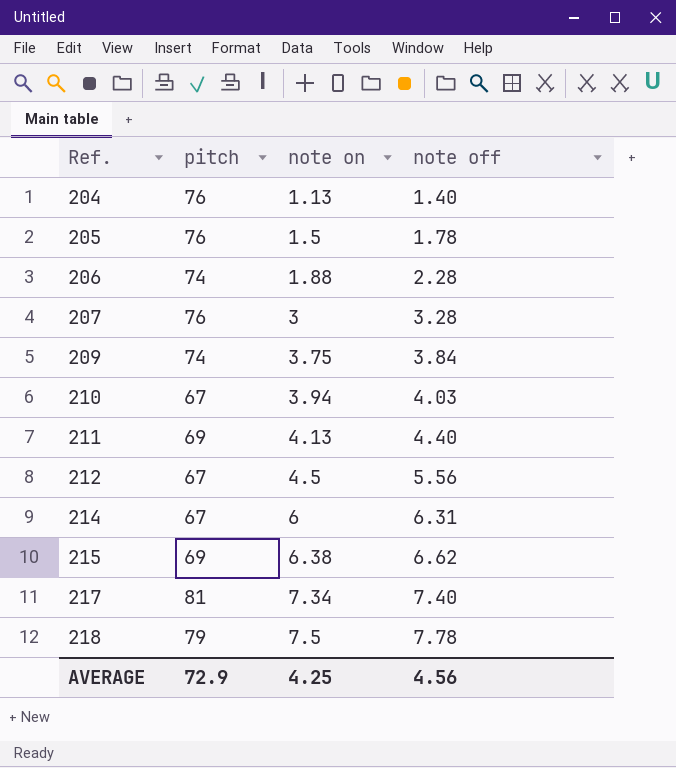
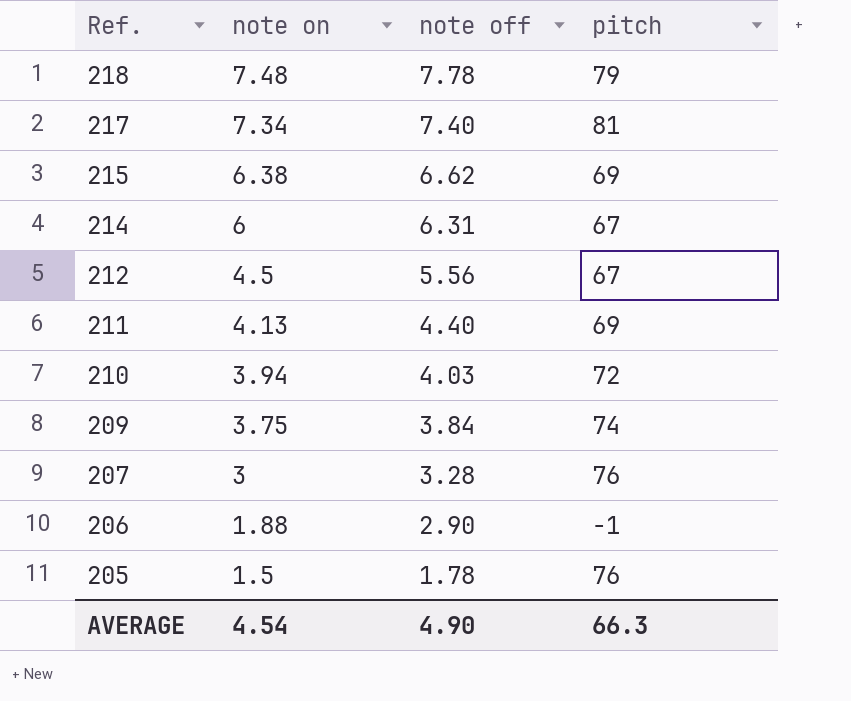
row order: Ref. ascending -> Ref. descending
column pitch | position: 2 -> 4
row 204: 76 | 1.13 | 1.40 -> none
218 | note on: 7.5 -> 7.48
210 | pitch: 67 -> 72
206 | note off: 2.28 -> 2.90
206 | pitch: 74 -> -1
AVERAGE | note on: 4.25 -> 4.54
AVERAGE | note off: 4.56 -> 4.90
AVERAGE | pitch: 72.9 -> 66.3

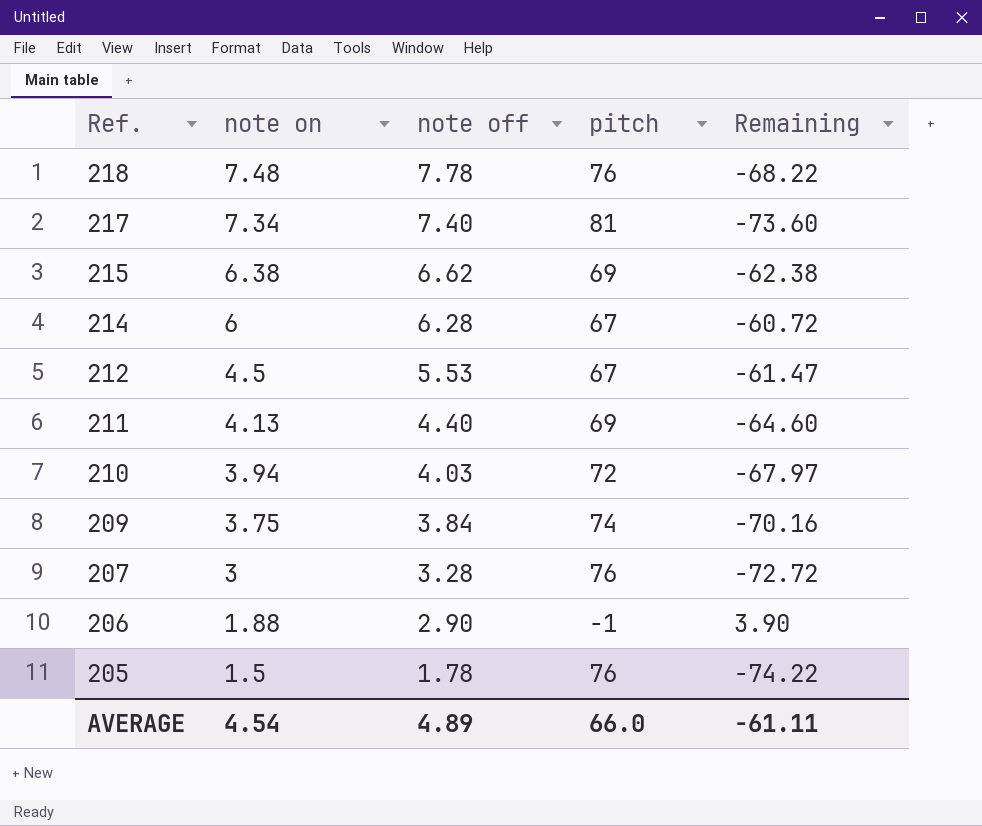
column Remaining | formula: none -> [note off] - [pitch]
218 | pitch: 79 -> 76
214 | note off: 6.31 -> 6.28
212 | note off: 5.56 -> 5.53
AVERAGE | note off: 4.90 -> 4.89
AVERAGE | pitch: 66.3 -> 66.0

